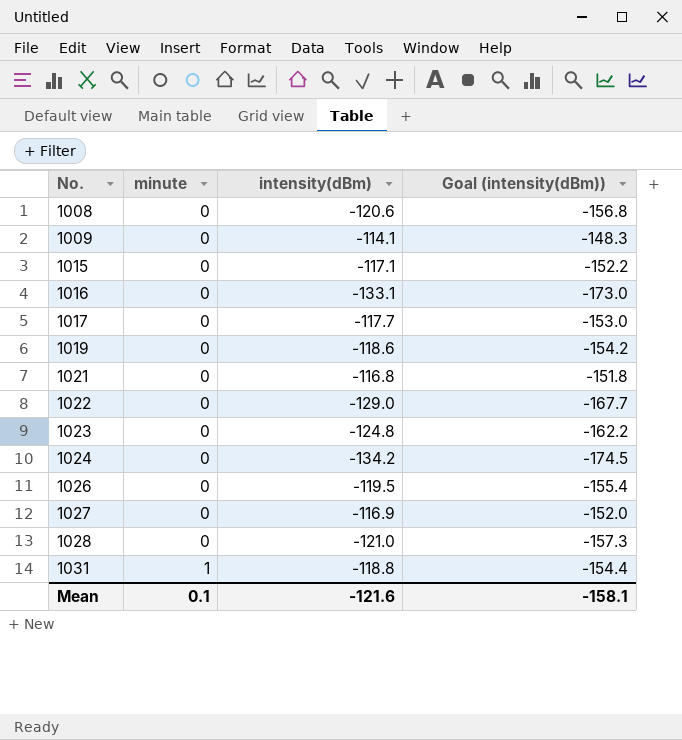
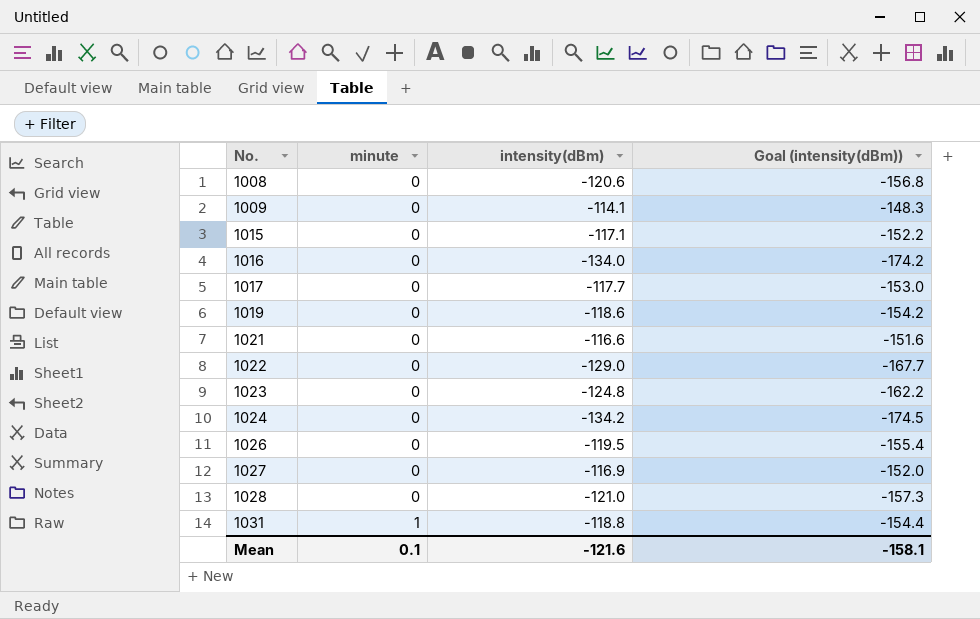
1016 | intensity(dBm): -133.1 -> -134.0
1016 | Goal (intensity(dBm)): -173.0 -> -174.2
1021 | intensity(dBm): -116.8 -> -116.6
1021 | Goal (intensity(dBm)): -151.8 -> -151.6

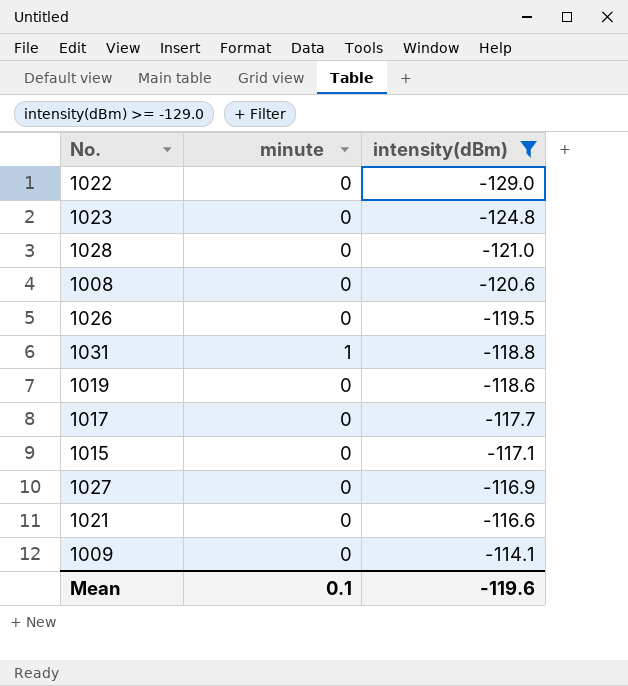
filter: none -> intensity(dBm) >= -129.0
row order: No. ascending -> intensity(dBm) ascending
column Goal (intensity(dBm)) | formula: [intensity(dBm)] * 1.3 -> none
Mean | intensity(dBm): -121.6 -> -119.6

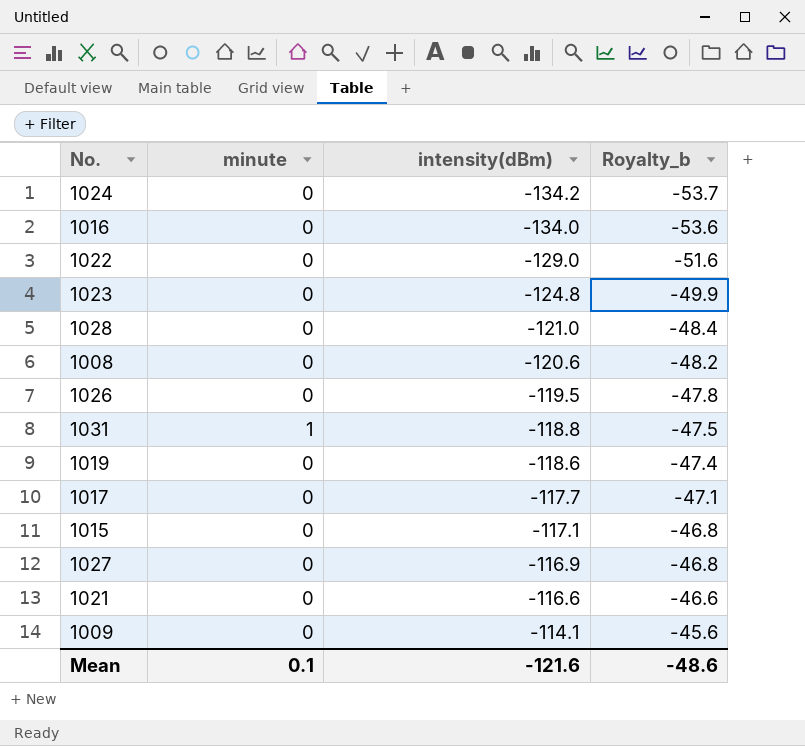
filter: intensity(dBm) >= -129.0 -> none
column Royalty_b | formula: none -> [intensity(dBm)] * 0.4
Mean | intensity(dBm): -119.6 -> -121.6

